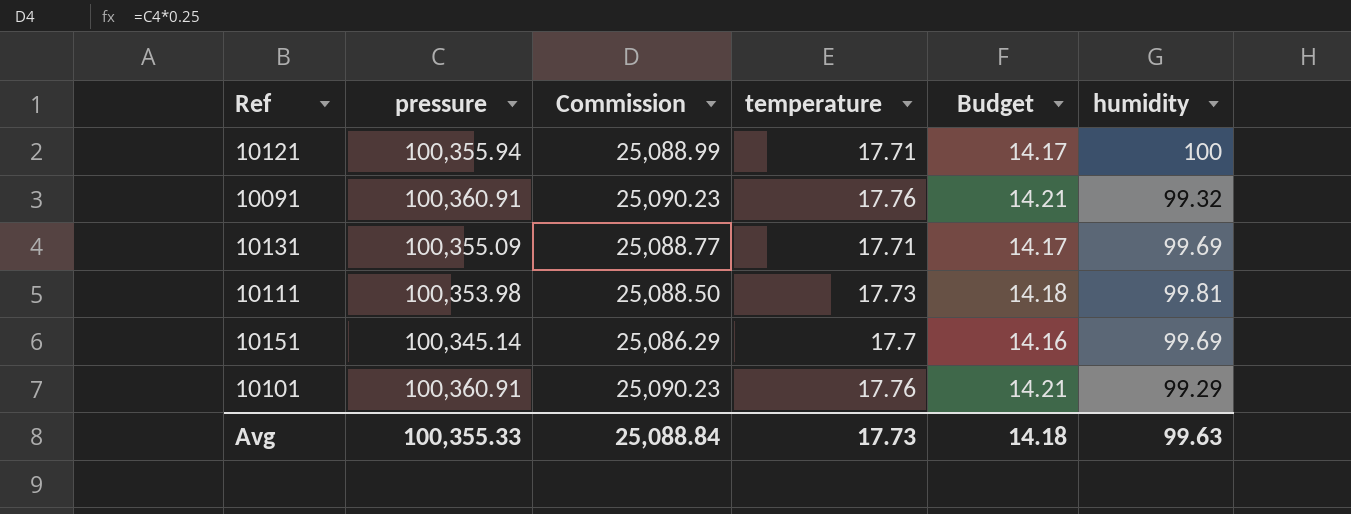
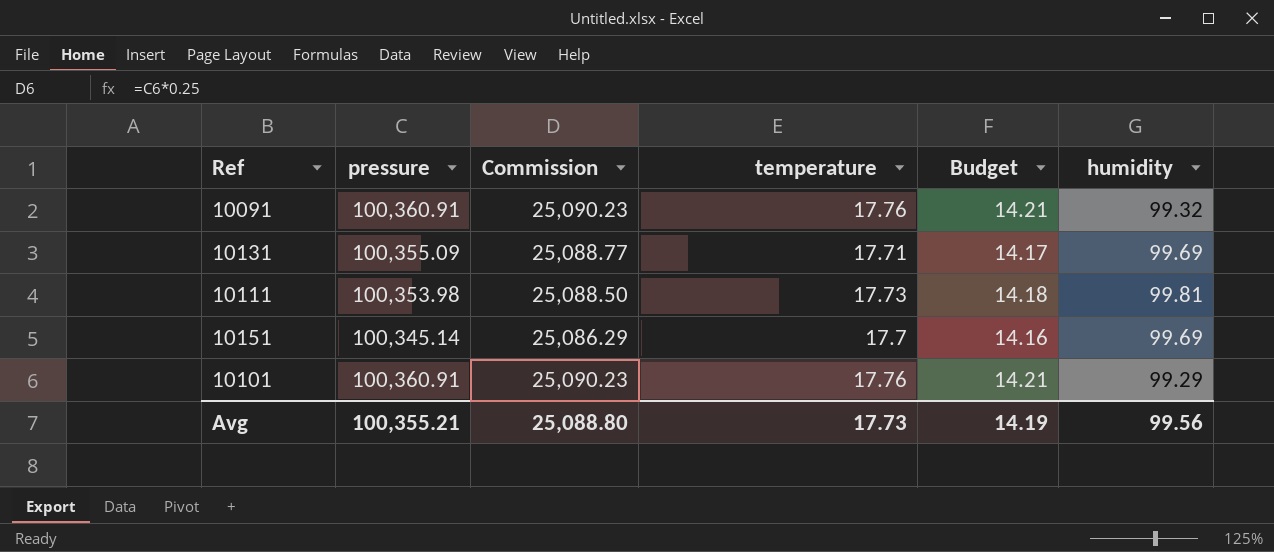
row 10121: 100,355.94 | 25,088.99 | 17.71 | 14.17 | 100 -> none
Avg | pressure: 100,355.33 -> 100,355.21
Avg | Commission: 25,088.84 -> 25,088.80
Avg | Budget: 14.18 -> 14.19
Avg | humidity: 99.63 -> 99.56

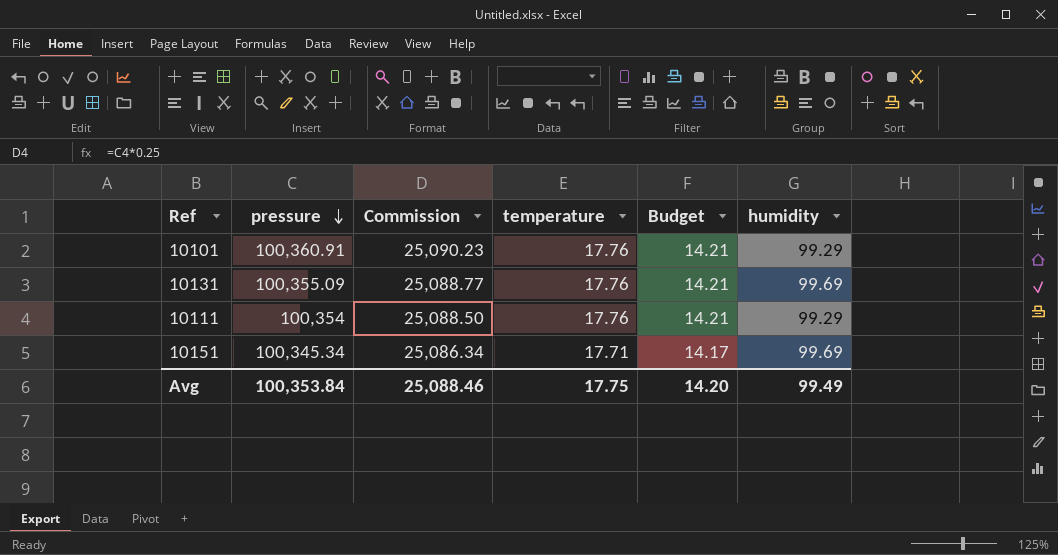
row order: none -> pressure descending
row 10091: 100,360.91 | 25,090.23 | 17.76 | 14.21 | 99.32 -> none
10131 | temperature: 17.71 -> 17.76
10131 | Budget: 14.17 -> 14.21
10111 | pressure: 100,353.98 -> 100,354
10111 | temperature: 17.73 -> 17.76
10111 | Budget: 14.18 -> 14.21
10111 | humidity: 99.81 -> 99.29
10151 | pressure: 100,345.14 -> 100,345.34
10151 | Commission: 25,086.29 -> 25,086.34
10151 | temperature: 17.7 -> 17.71
10151 | Budget: 14.16 -> 14.17
Avg | pressure: 100,355.21 -> 100,353.84
Avg | Commission: 25,088.80 -> 25,088.46
Avg | temperature: 17.73 -> 17.75
Avg | Budget: 14.19 -> 14.20
Avg | humidity: 99.56 -> 99.49

